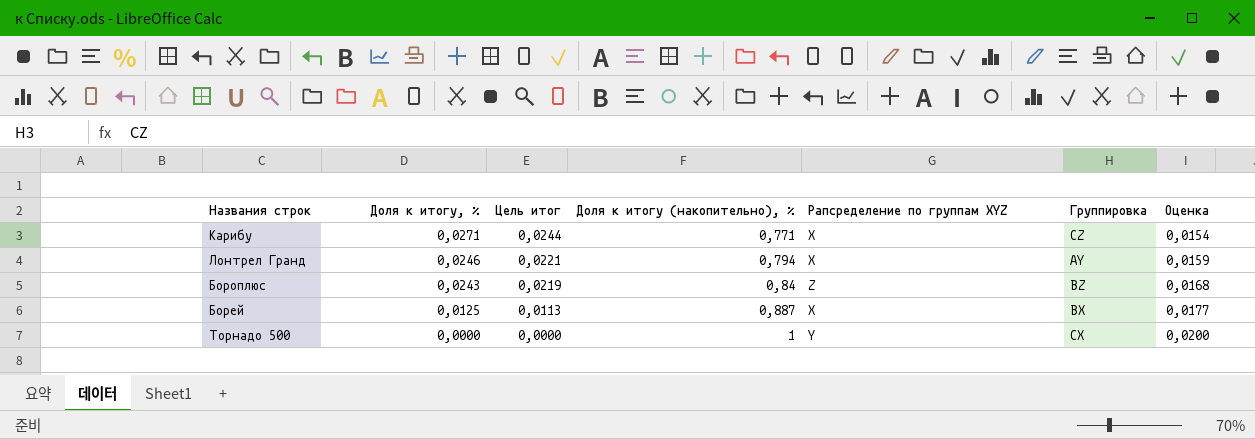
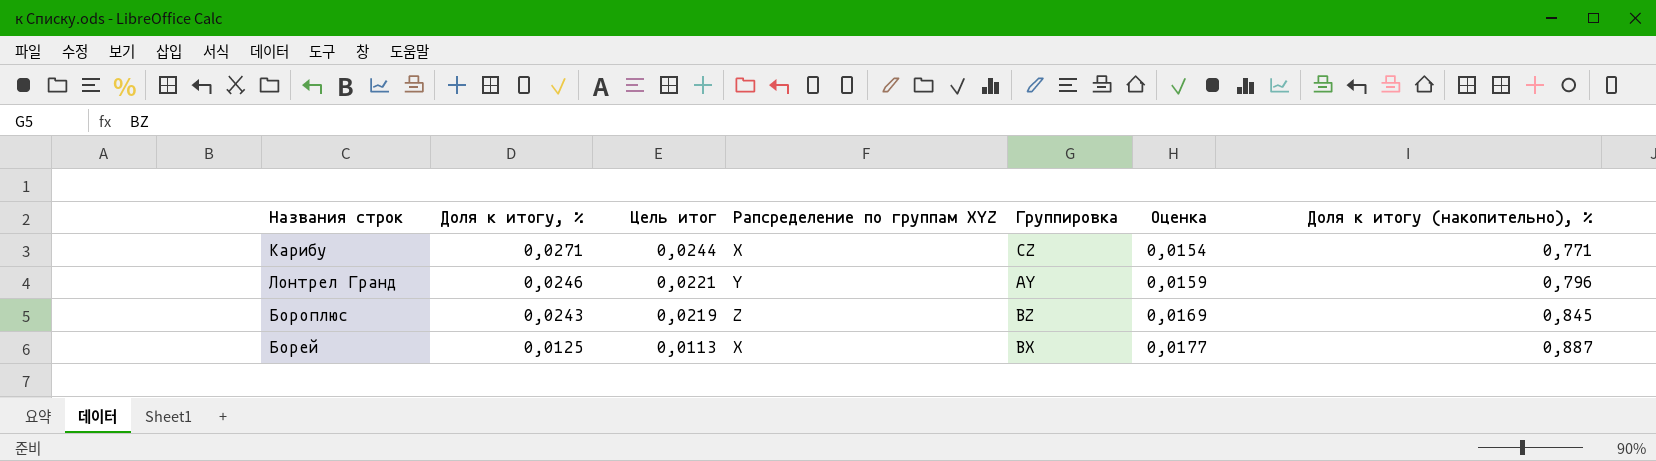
column Доля к итогу (накопительно), % | position: 4 -> 7
row Торнадо 500: 0,0000 | 0,0000 | 1 | Y | CX | 0,0200 -> none
Лонтрел Гранд | Рапсределение по группам XYZ: X -> Y
Лонтрел Гранд | Доля к итогу (накопительно), %: 0,794 -> 0,796
Бороплюс | Оценка: 0,0168 -> 0,0169
Бороплюс | Доля к итогу (накопительно), %: 0,84 -> 0,845

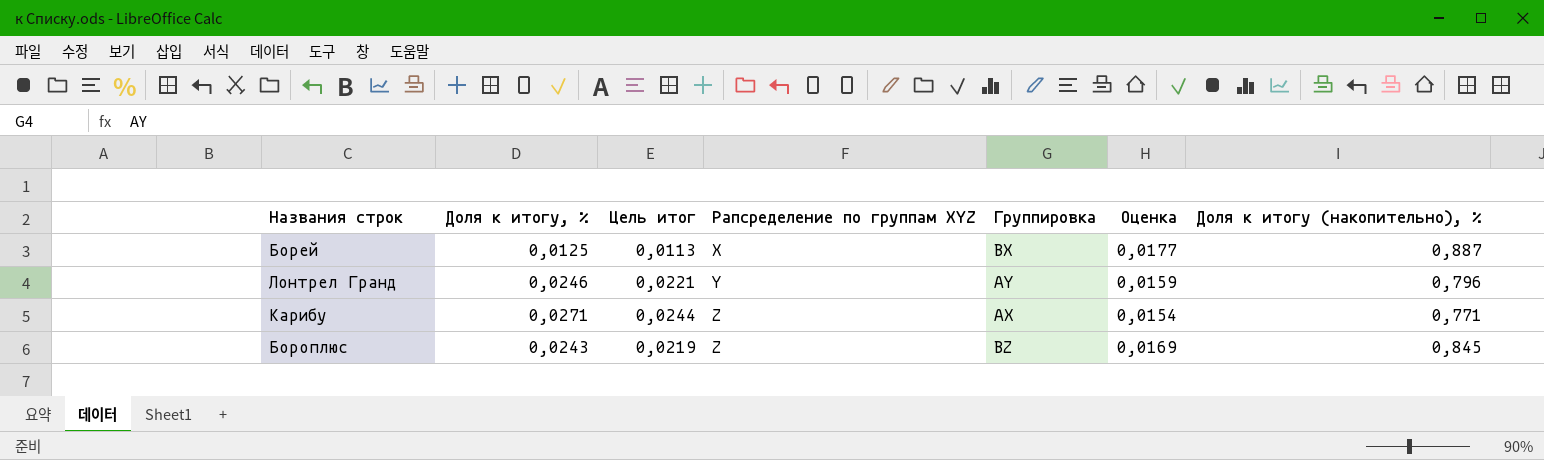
row order: Доля к итогу, % descending -> Рапсределение по группам XYZ ascending
Карибу | Рапсределение по группам XYZ: X -> Z
Карибу | Группировка: CZ -> AX

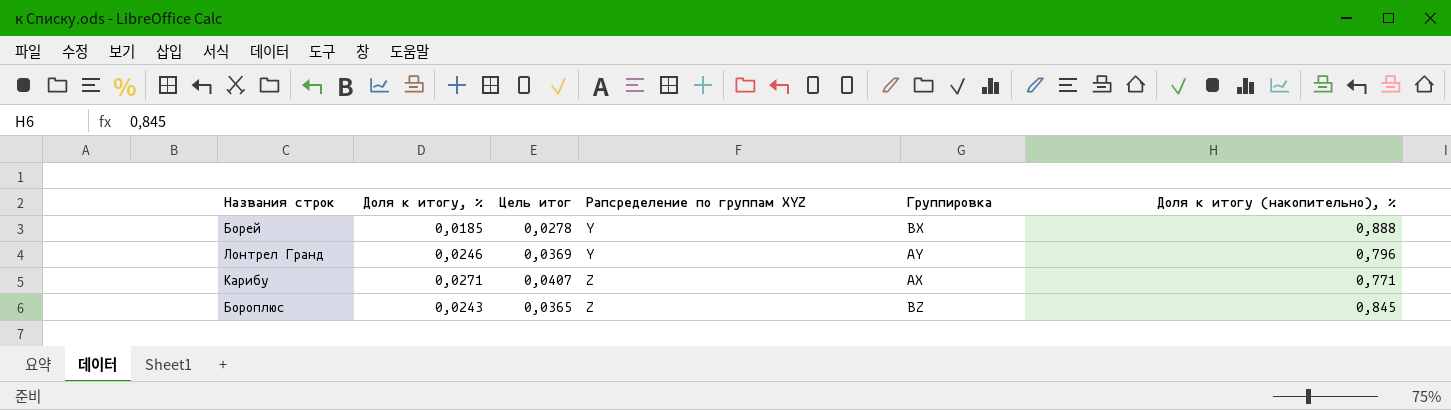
column Оценка | formula: [Доля к итогу (накопительно), %] * 0,02 -> none
column Цель итог | formula: [Доля к итогу, %] * 0,9 -> [Доля к итогу, %] * 1,5
Борей | Доля к итогу, %: 0,0125 -> 0,0185
Борей | Рапсределение по группам XYZ: X -> Y
Борей | Доля к итогу (накопительно), %: 0,887 -> 0,888

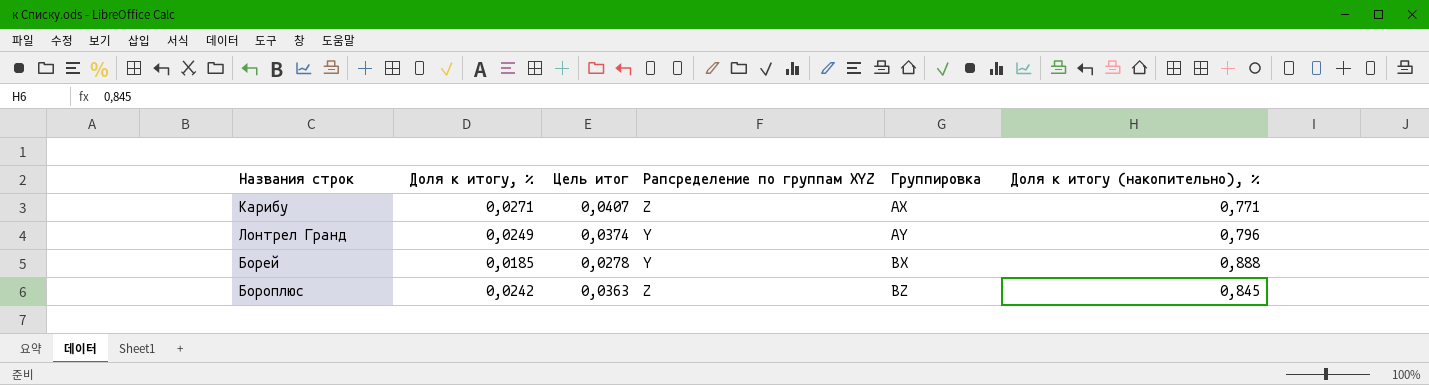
row order: Рапсределение по группам XYZ ascending -> Группировка ascending
Лонтрел Гранд | Доля к итогу, %: 0,0246 -> 0,0249
Лонтрел Гранд | Цель итог: 0,0369 -> 0,0374
Бороплюс | Доля к итогу, %: 0,0243 -> 0,0242
Бороплюс | Цель итог: 0,0365 -> 0,0363

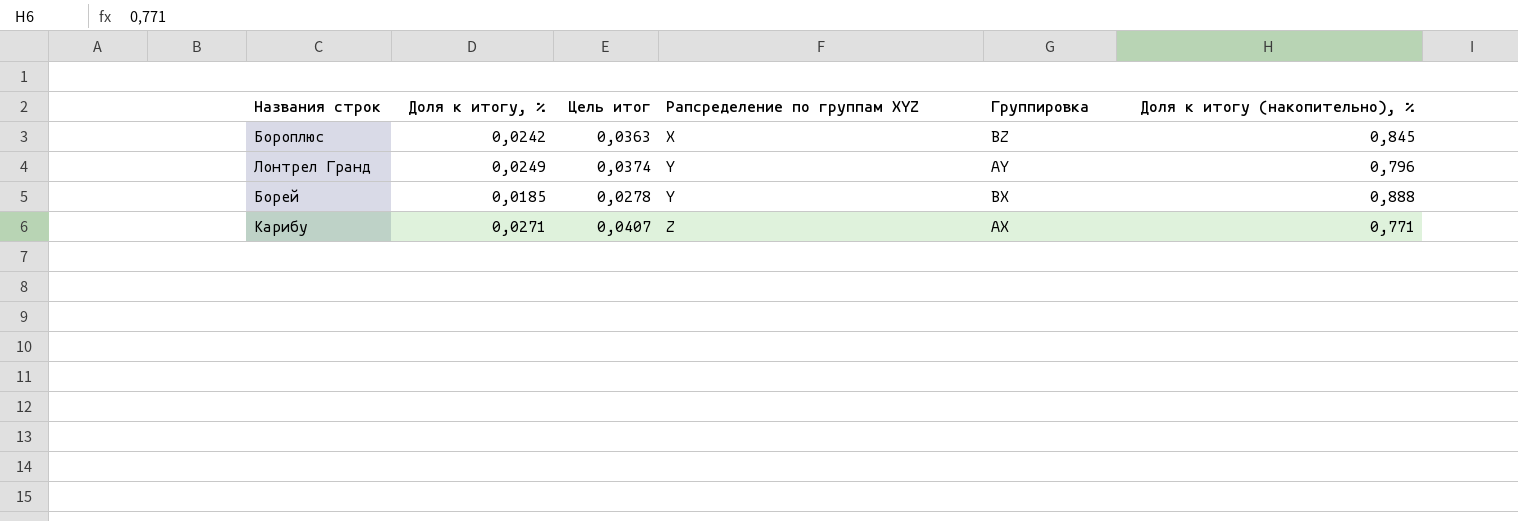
row order: Группировка ascending -> Рапсределение по группам XYZ ascending
Бороплюс | Рапсределение по группам XYZ: Z -> X

